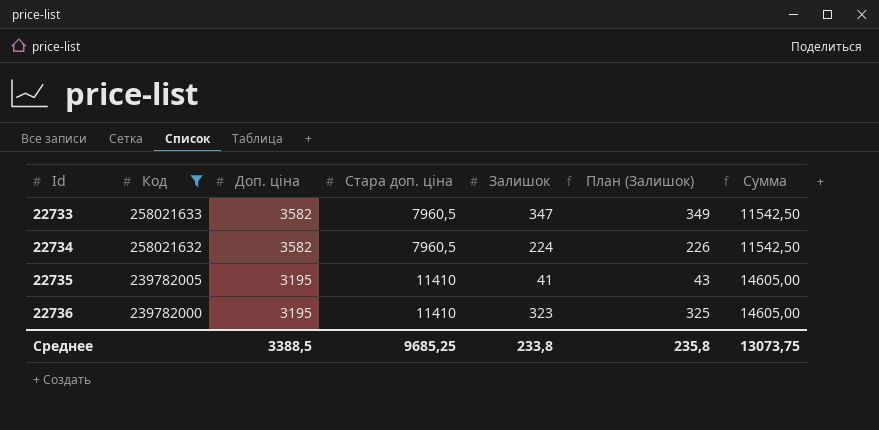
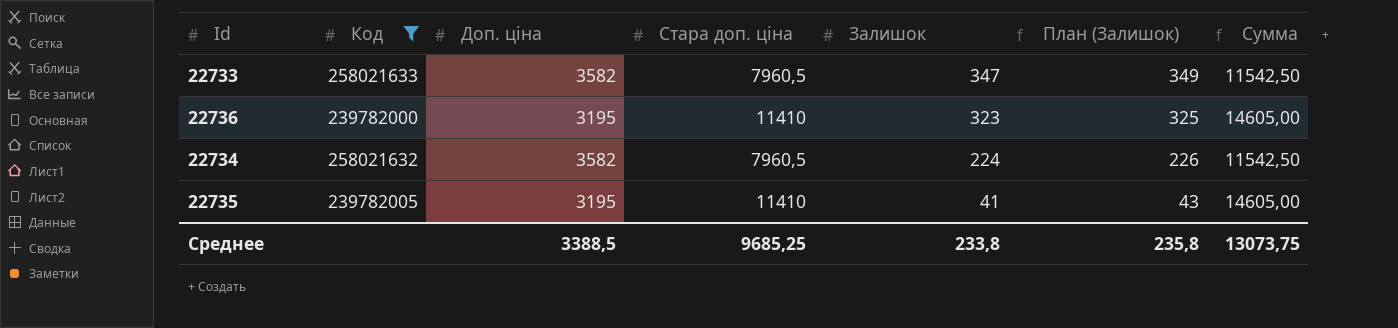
row order: Id ascending -> Залишок descending

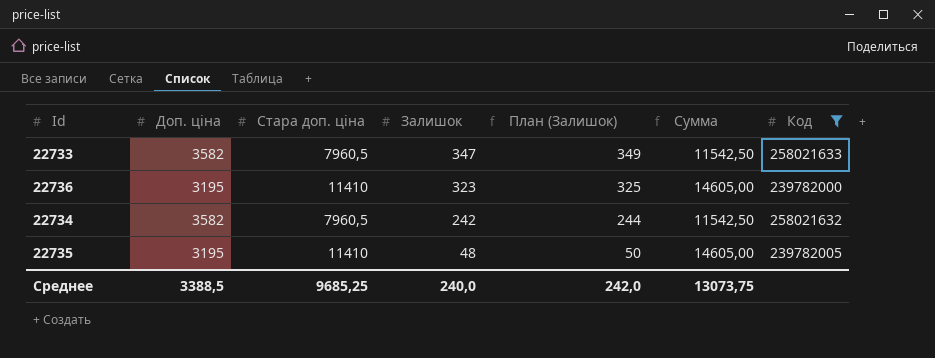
column Код | position: 2 -> 7
22734 | Залишок: 224 -> 242
22734 | План (Залишок): 226 -> 244
22735 | Залишок: 41 -> 48
22735 | План (Залишок): 43 -> 50
Среднее | Залишок: 233,8 -> 240,0
Среднее | План (Залишок): 235,8 -> 242,0

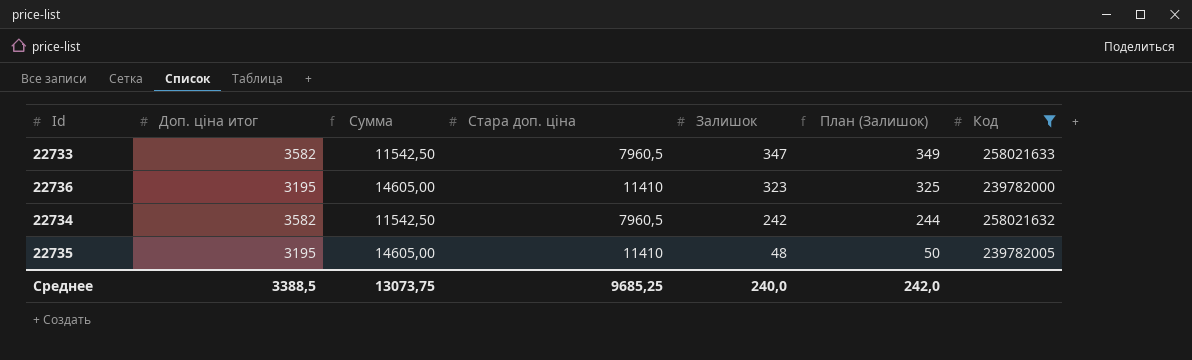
column name: Доп. ціна -> Доп. ціна итог
column Сумма | position: 6 -> 3

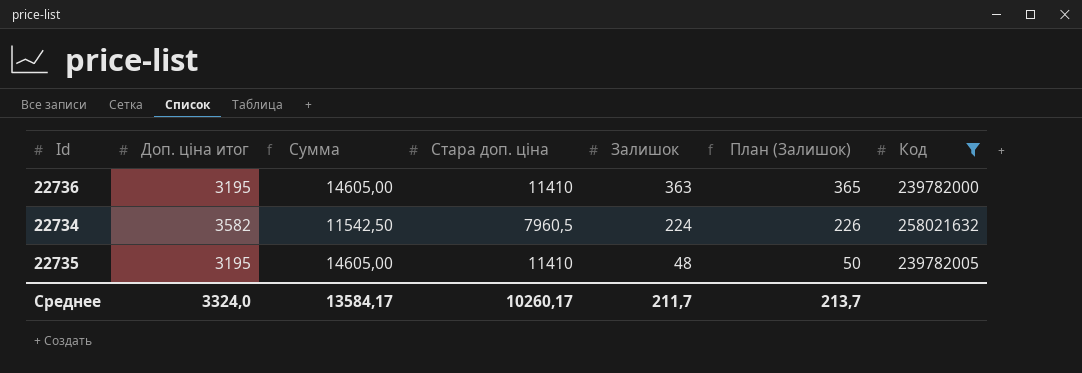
row 22733: 3582 | 11542,50 | 7960,5 | 347 | 349 | 258021633 -> none
22736 | Залишок: 323 -> 363
22736 | План (Залишок): 325 -> 365
22734 | Залишок: 242 -> 224
22734 | План (Залишок): 244 -> 226
Среднее | Доп. ціна итог: 3388,5 -> 3324,0
Среднее | Сумма: 13073,75 -> 13584,17
Среднее | Стара доп. ціна: 9685,25 -> 10260,17
Среднее | Залишок: 240,0 -> 211,7
Среднее | План (Залишок): 242,0 -> 213,7

